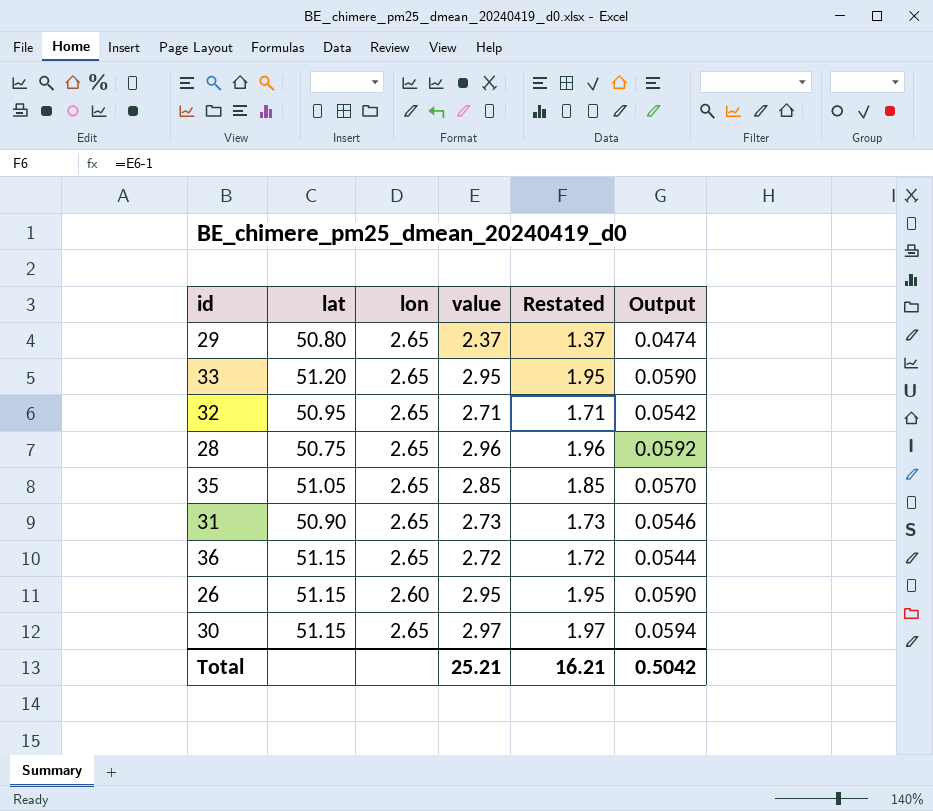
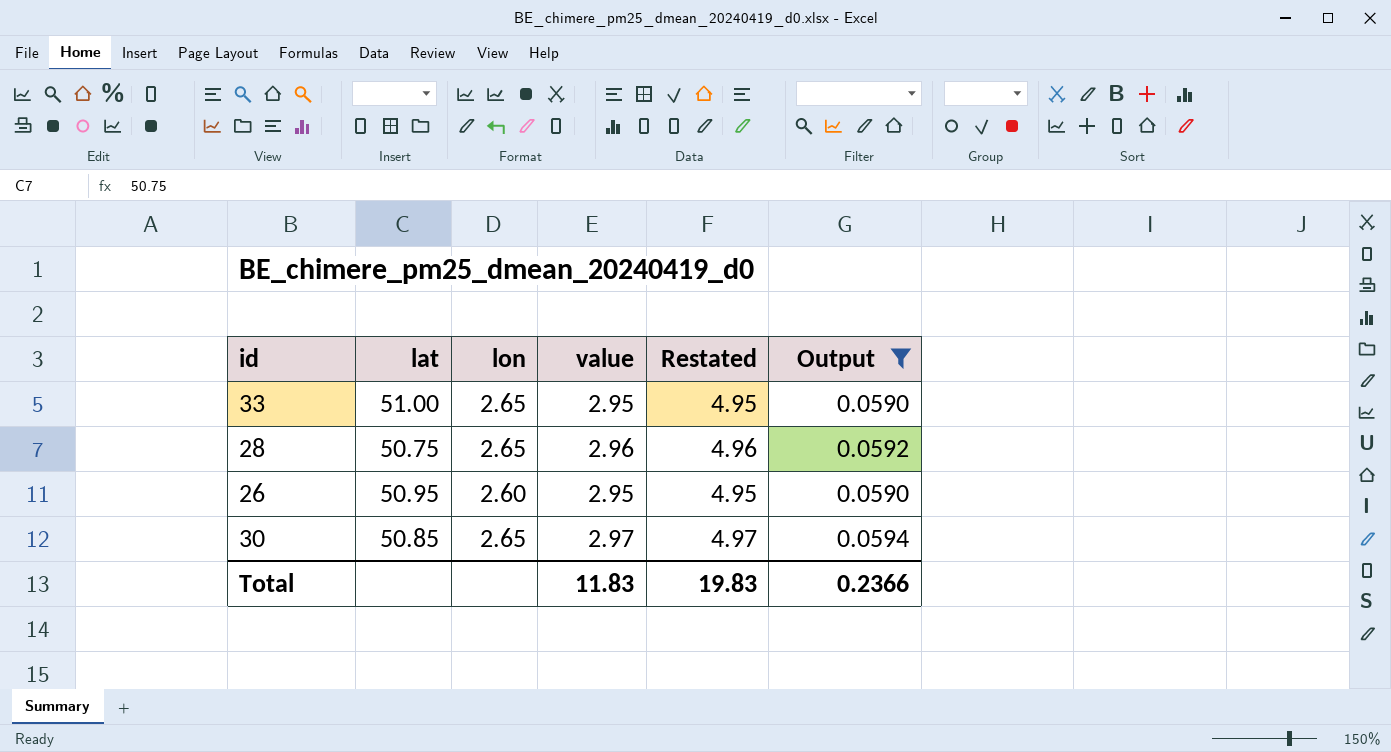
filter: none -> Output >= 0.0590
column Restated | formula: [value] - 1 -> [value] + 2
33 | lat: 51.20 -> 51.00
26 | lat: 51.15 -> 50.95
30 | lat: 51.15 -> 50.85
Total | value: 25.21 -> 11.83
Total | Restated: 16.21 -> 19.83
Total | Output: 0.5042 -> 0.2366

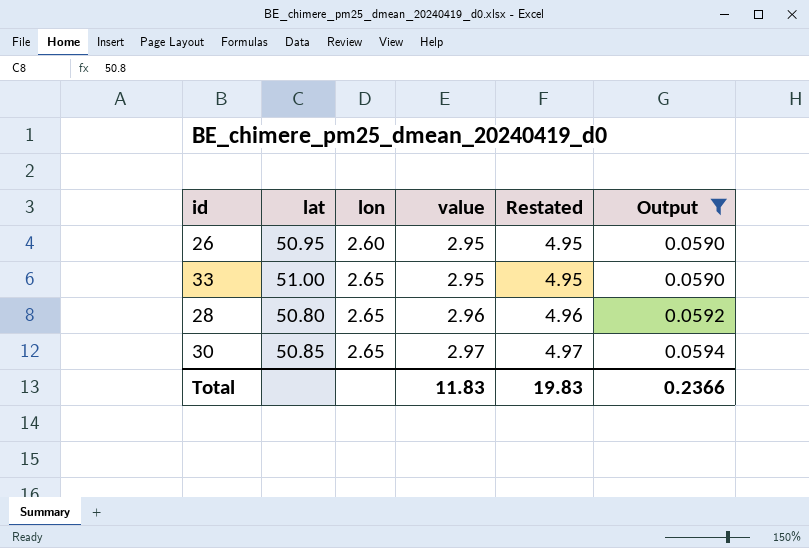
row order: none -> lon ascending
28 | lat: 50.75 -> 50.80

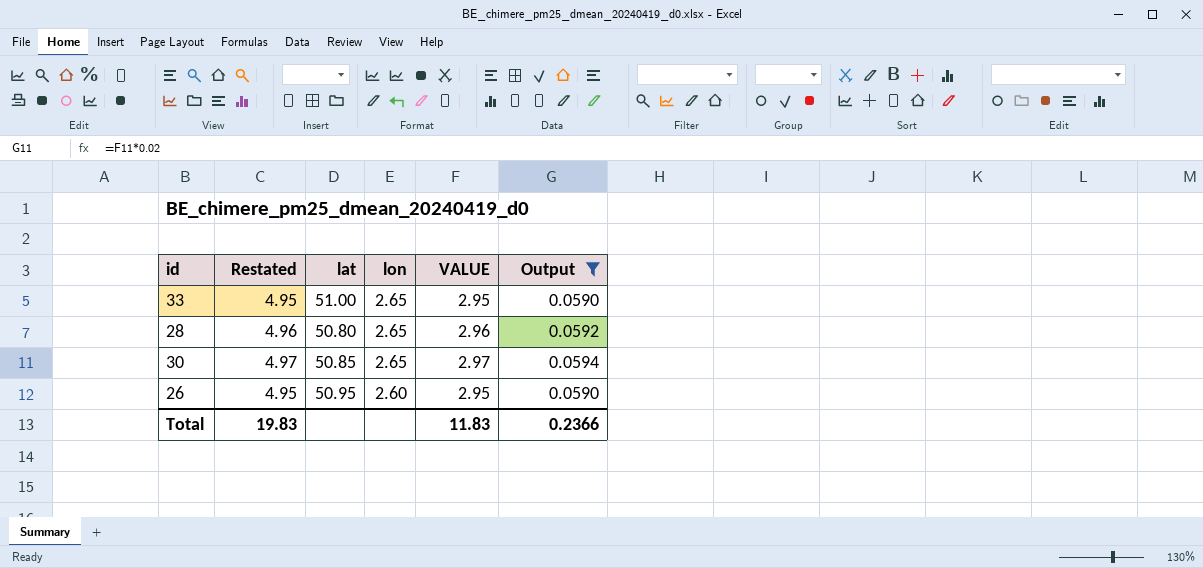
row order: lon ascending -> lon descending
column Restated | position: 5 -> 2
column name: value -> VALUE

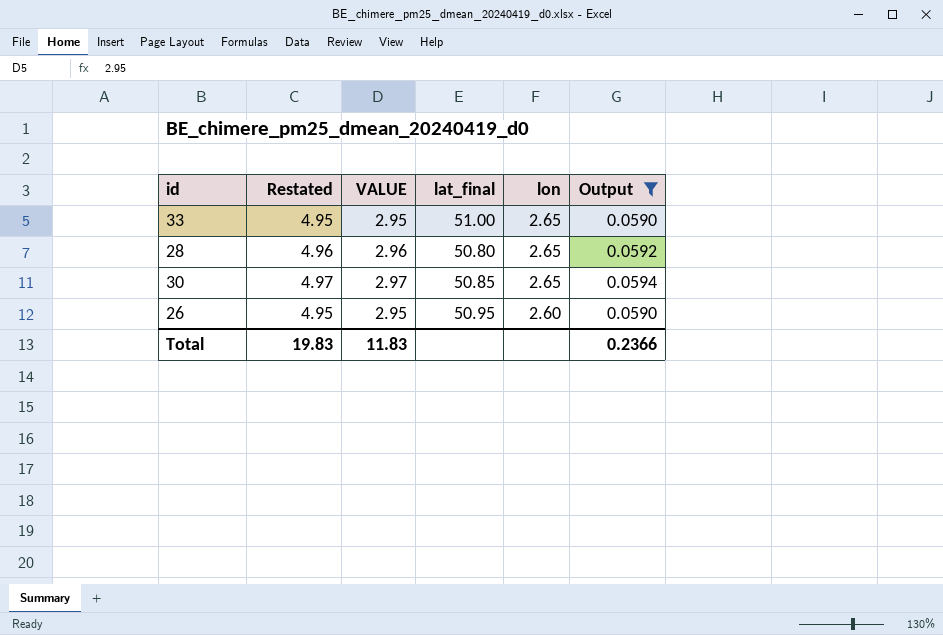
column VALUE | position: 5 -> 3
column name: lat -> lat_final

